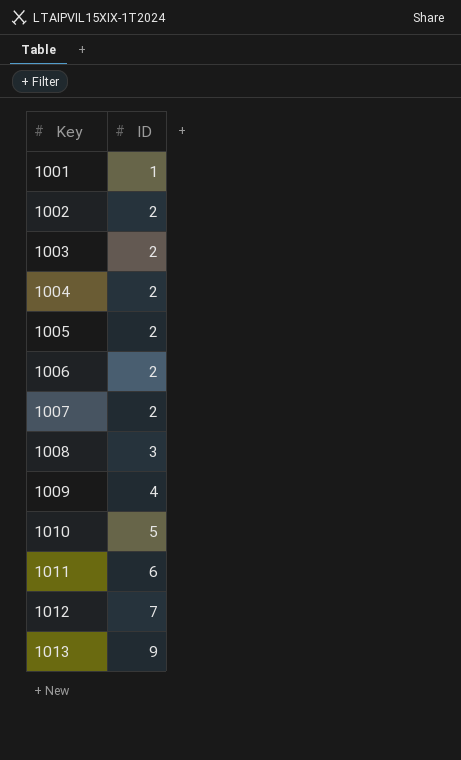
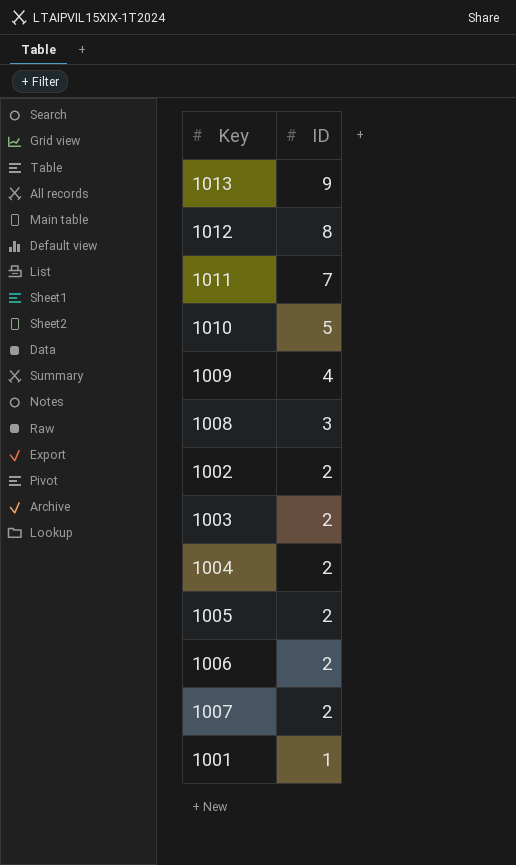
row order: Key ascending -> ID descending
1012 | ID: 7 -> 8
1011 | ID: 6 -> 7

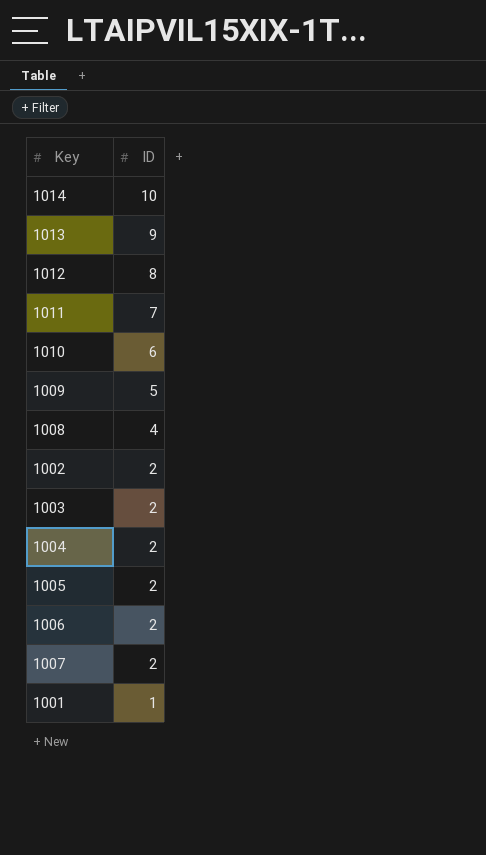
row 1014: none -> 10
1010 | ID: 5 -> 6
1009 | ID: 4 -> 5
1008 | ID: 3 -> 4

